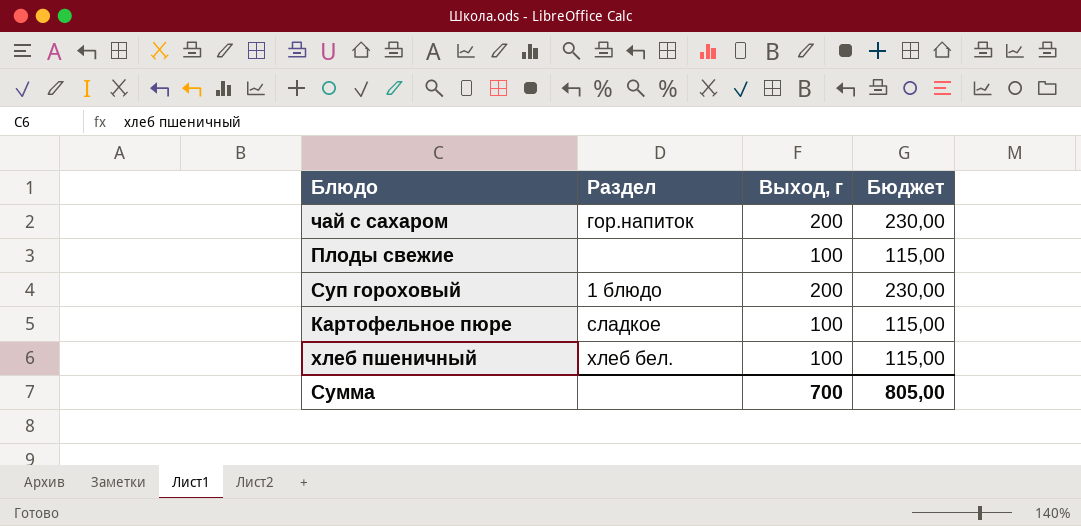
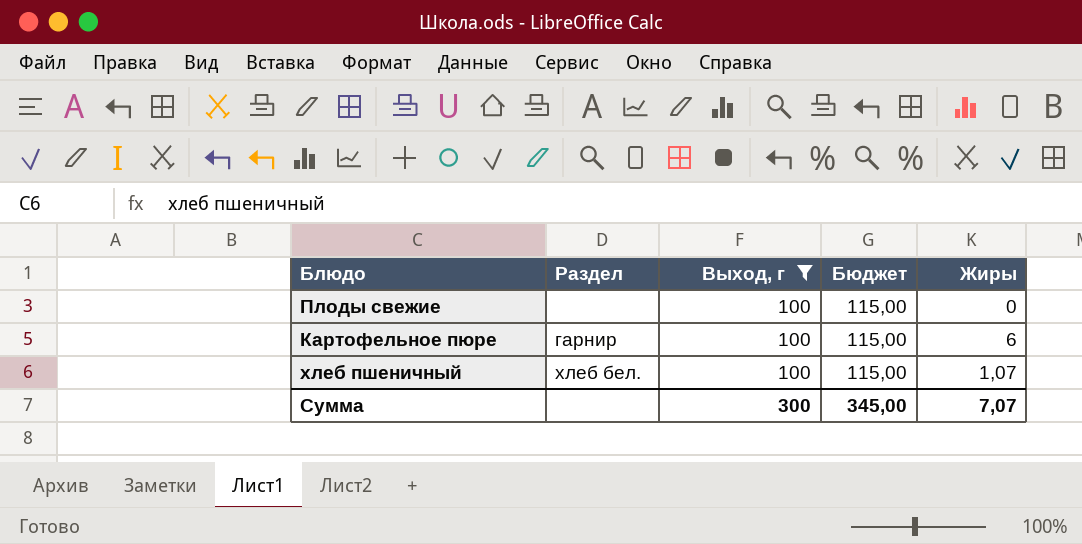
filter: none -> Выход, г = 100
column Жиры | position: none -> 5
Картофельное пюре | Раздел: сладкое -> гарнир
Сумма | Выход, г: 700 -> 300
Сумма | Бюджет: 805,00 -> 345,00

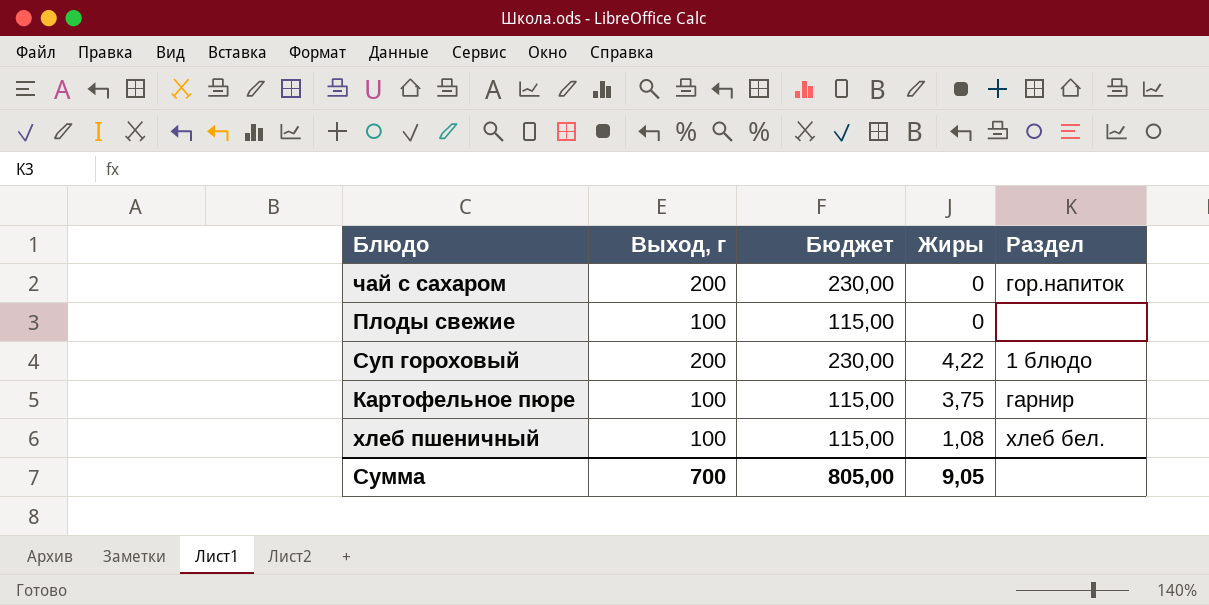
filter: Выход, г = 100 -> none
column Раздел | position: 2 -> 5
Картофельное пюре | Жиры: 6 -> 3,75
хлеб пшеничный | Жиры: 1,07 -> 1,08
Сумма | Выход, г: 300 -> 700
Сумма | Бюджет: 345,00 -> 805,00
Сумма | Жиры: 7,07 -> 9,05

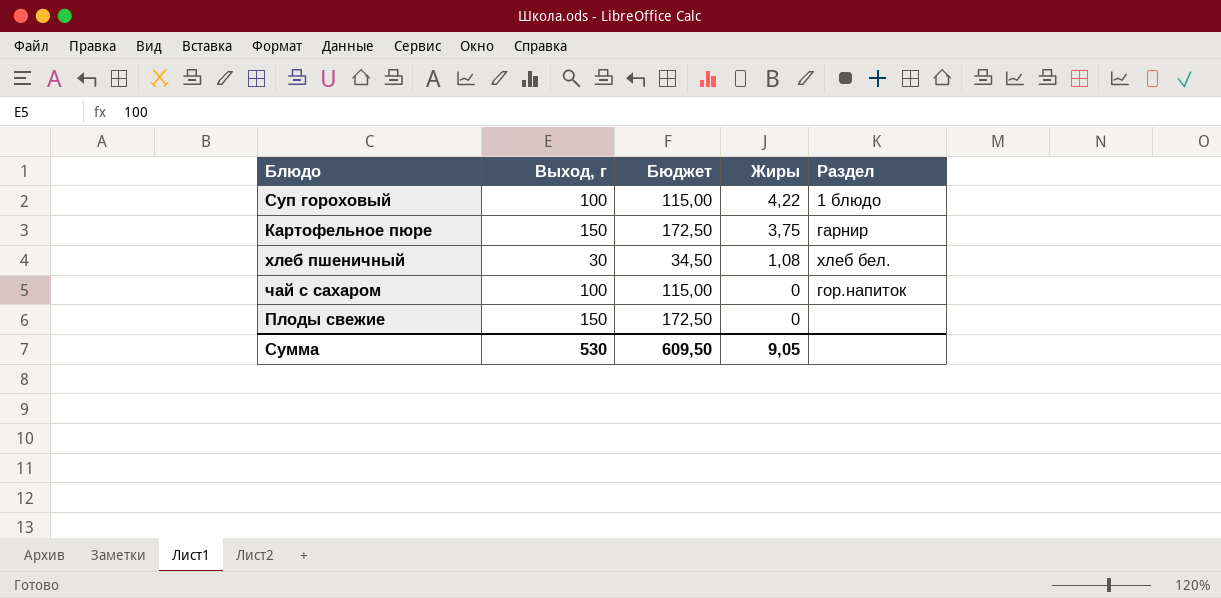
row order: none -> Жиры descending
Суп гороховый | Выход, г: 200 -> 100
Суп гороховый | Бюджет: 230,00 -> 115,00
Картофельное пюре | Выход, г: 100 -> 150
Картофельное пюре | Бюджет: 115,00 -> 172,50
хлеб пшеничный | Выход, г: 100 -> 30
хлеб пшеничный | Бюджет: 115,00 -> 34,50
чай с сахаром | Выход, г: 200 -> 100
чай с сахаром | Бюджет: 230,00 -> 115,00
Плоды свежие | Выход, г: 100 -> 150
Плоды свежие | Бюджет: 115,00 -> 172,50
Сумма | Выход, г: 700 -> 530
Сумма | Бюджет: 805,00 -> 609,50

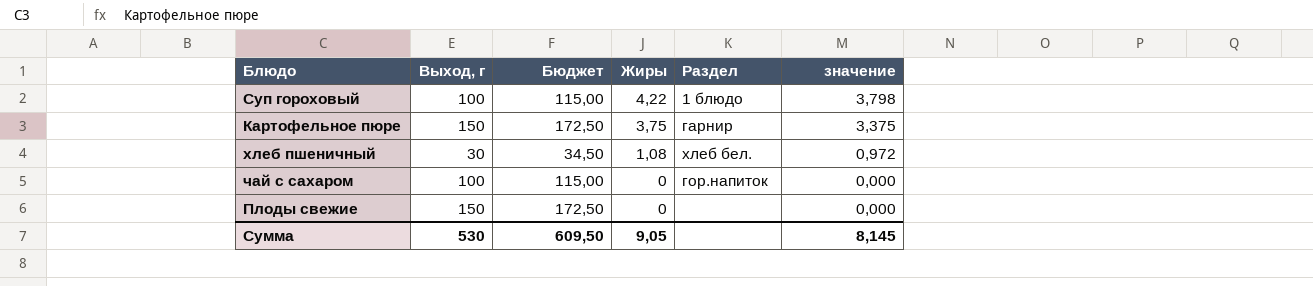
column значение | formula: none -> [Жиры] * 0,9

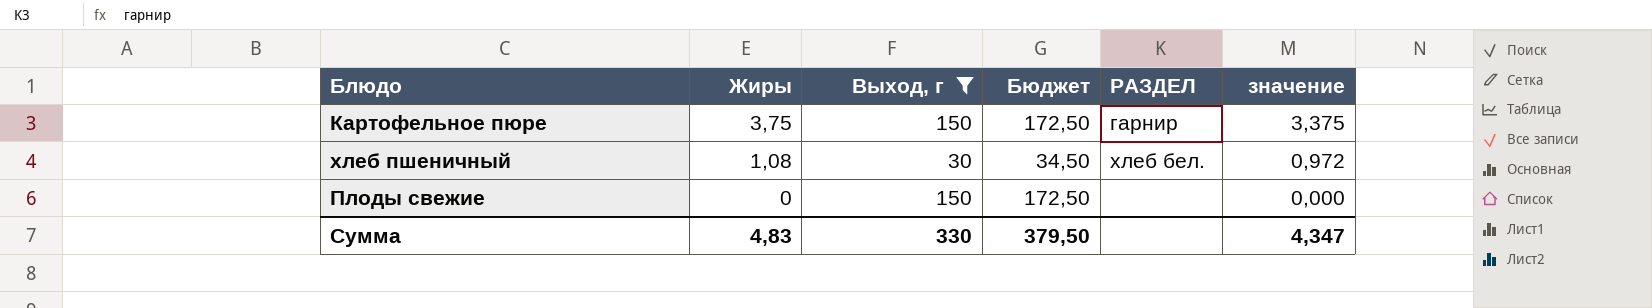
filter: none -> Выход, г != 100
column Жиры | position: 4 -> 2
column name: Раздел -> РАЗДЕЛ
Сумма | Жиры: 9,05 -> 4,83
Сумма | Выход, г: 530 -> 330
Сумма | Бюджет: 609,50 -> 379,50
Сумма | значение: 8,145 -> 4,347

